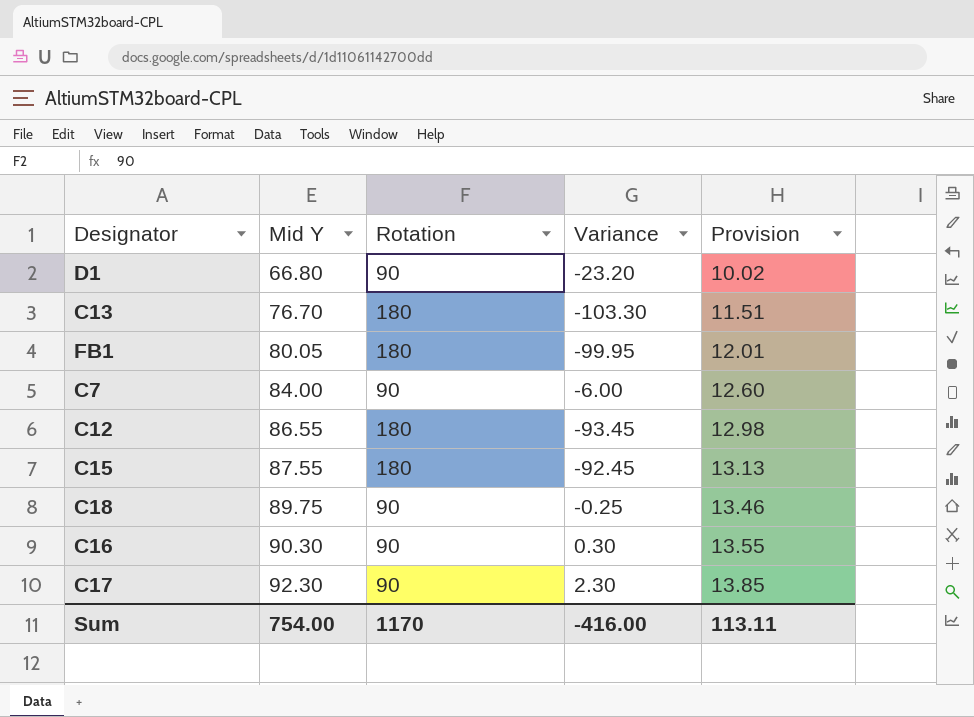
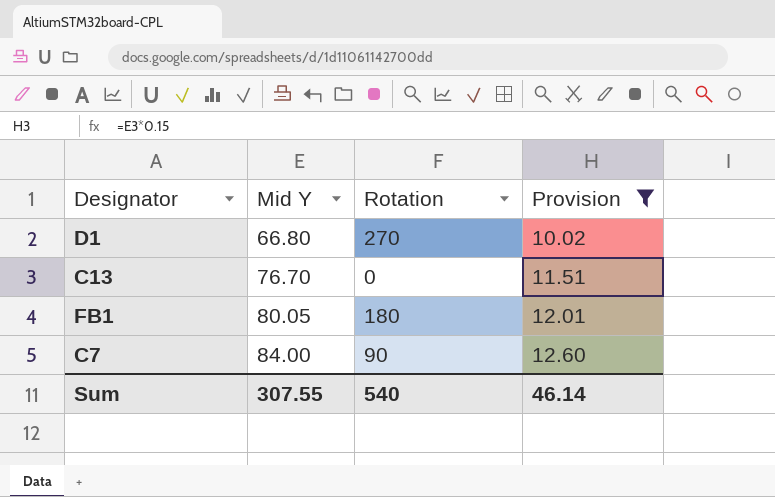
filter: none -> Provision <= 12.60
column Variance | formula: [Mid Y] - [Rotation] -> none
D1 | Rotation: 90 -> 270
C13 | Rotation: 180 -> 0
Sum | Mid Y: 754.00 -> 307.55
Sum | Rotation: 1170 -> 540
Sum | Provision: 113.11 -> 46.14

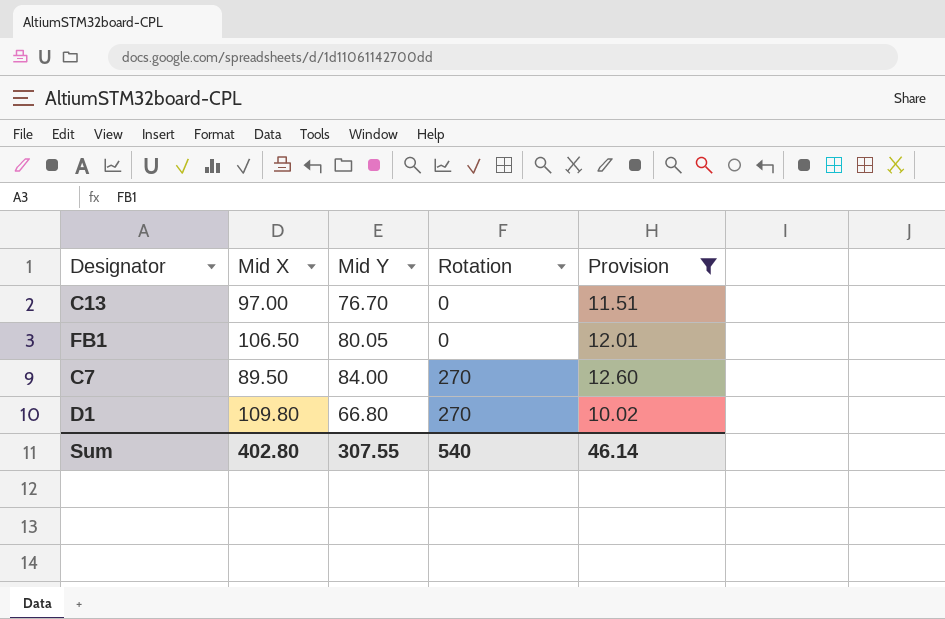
row order: Mid Y ascending -> Rotation ascending
column Mid X | position: none -> 2
FB1 | Rotation: 180 -> 0
C7 | Rotation: 90 -> 270

